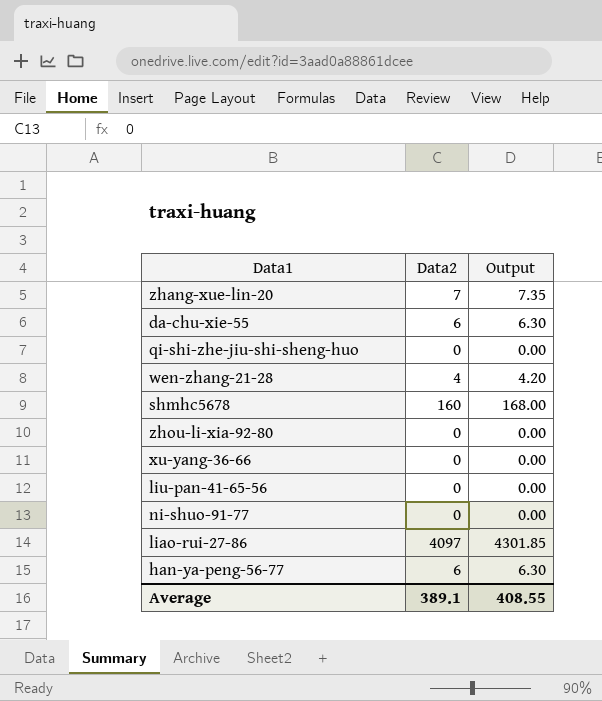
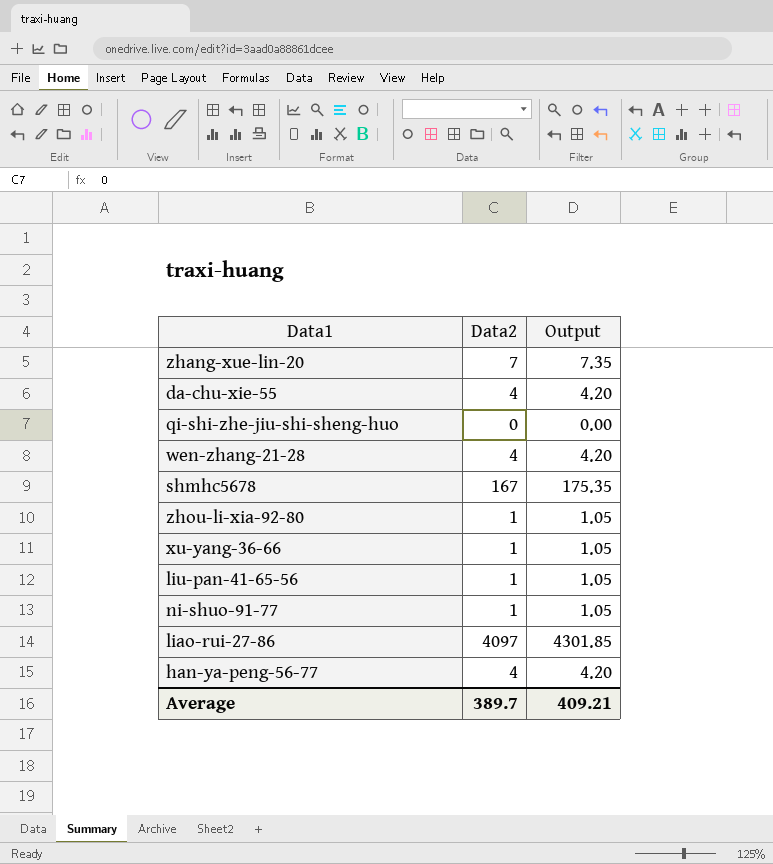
da-chu-xie-55 | Data2: 6 -> 4
da-chu-xie-55 | Output: 6.30 -> 4.20
shmhc5678 | Data2: 160 -> 167
shmhc5678 | Output: 168.00 -> 175.35
zhou-li-xia-92-80 | Data2: 0 -> 1
zhou-li-xia-92-80 | Output: 0.00 -> 1.05
xu-yang-36-66 | Data2: 0 -> 1
xu-yang-36-66 | Output: 0.00 -> 1.05
liu-pan-41-65-56 | Data2: 0 -> 1
liu-pan-41-65-56 | Output: 0.00 -> 1.05
ni-shuo-91-77 | Data2: 0 -> 1
ni-shuo-91-77 | Output: 0.00 -> 1.05
han-ya-peng-56-77 | Data2: 6 -> 4
han-ya-peng-56-77 | Output: 6.30 -> 4.20
Average | Data2: 389.1 -> 389.7
Average | Output: 408.55 -> 409.21

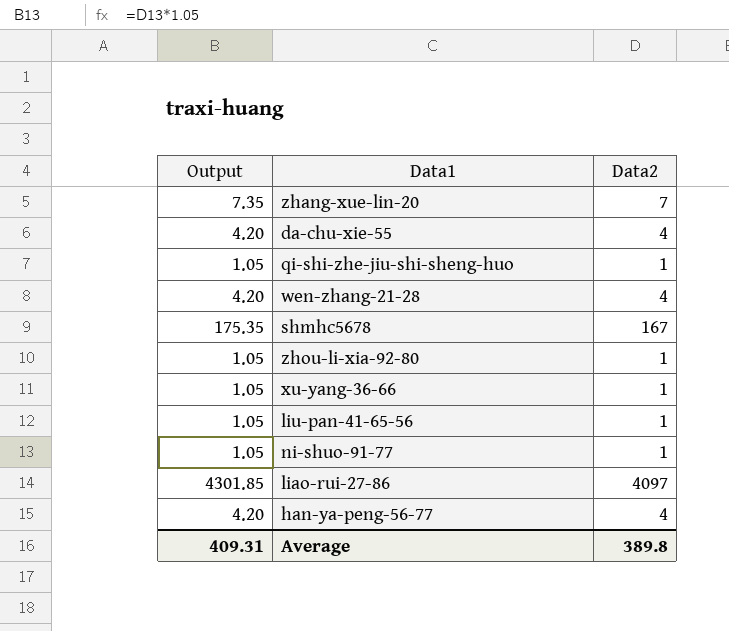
column Output | position: 3 -> 1
qi-shi-zhe-jiu-shi-sheng-huo | Output: 0.00 -> 1.05
qi-shi-zhe-jiu-shi-sheng-huo | Data2: 0 -> 1
Average | Output: 409.21 -> 409.31
Average | Data2: 389.7 -> 389.8

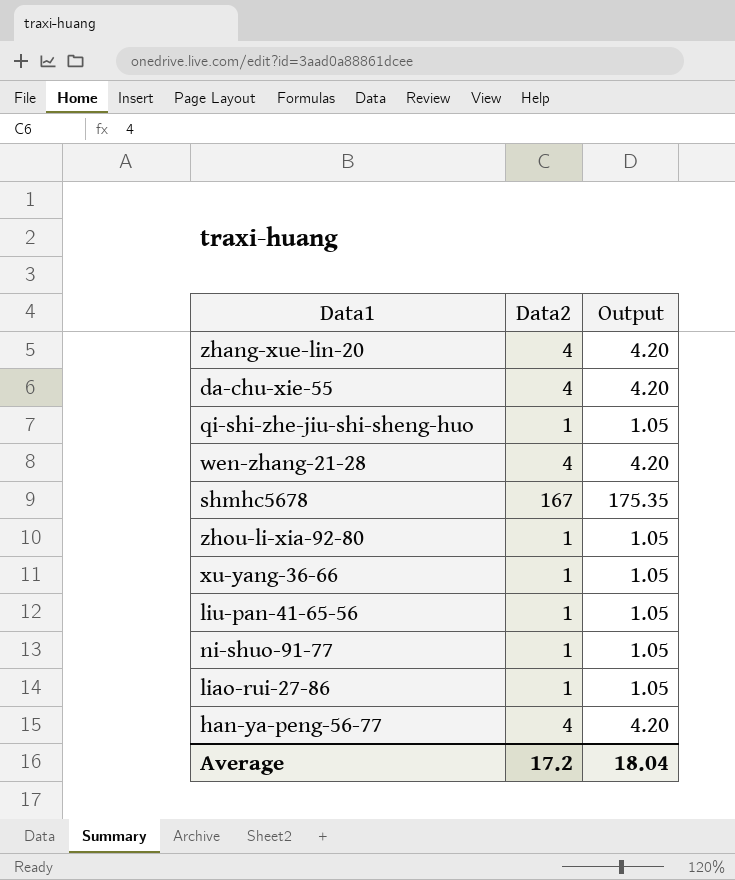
column Output | position: 1 -> 3
zhang-xue-lin-20 | Data2: 7 -> 4
zhang-xue-lin-20 | Output: 7.35 -> 4.20
liao-rui-27-86 | Data2: 4097 -> 1
liao-rui-27-86 | Output: 4301.85 -> 1.05
Average | Data2: 389.8 -> 17.2
Average | Output: 409.31 -> 18.04

